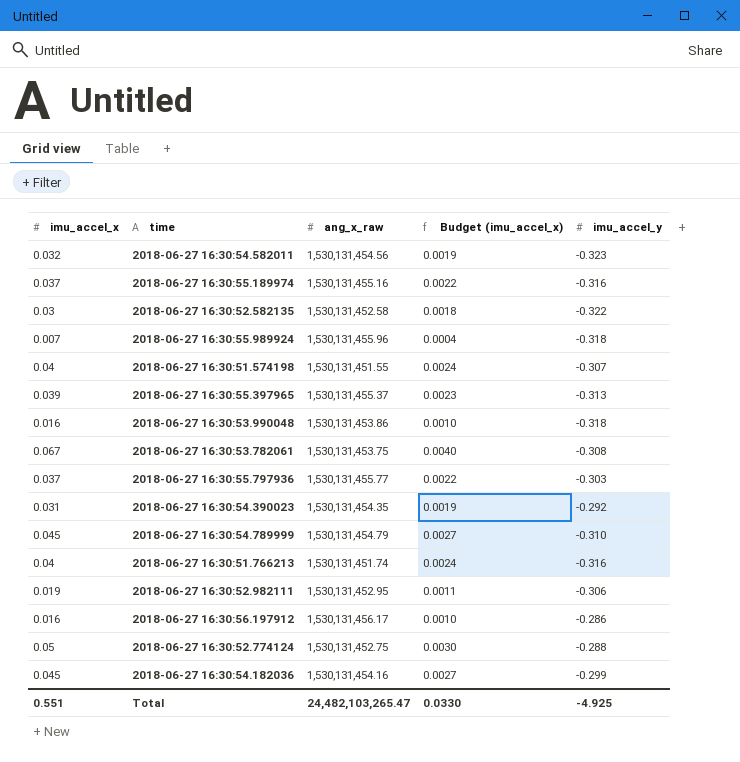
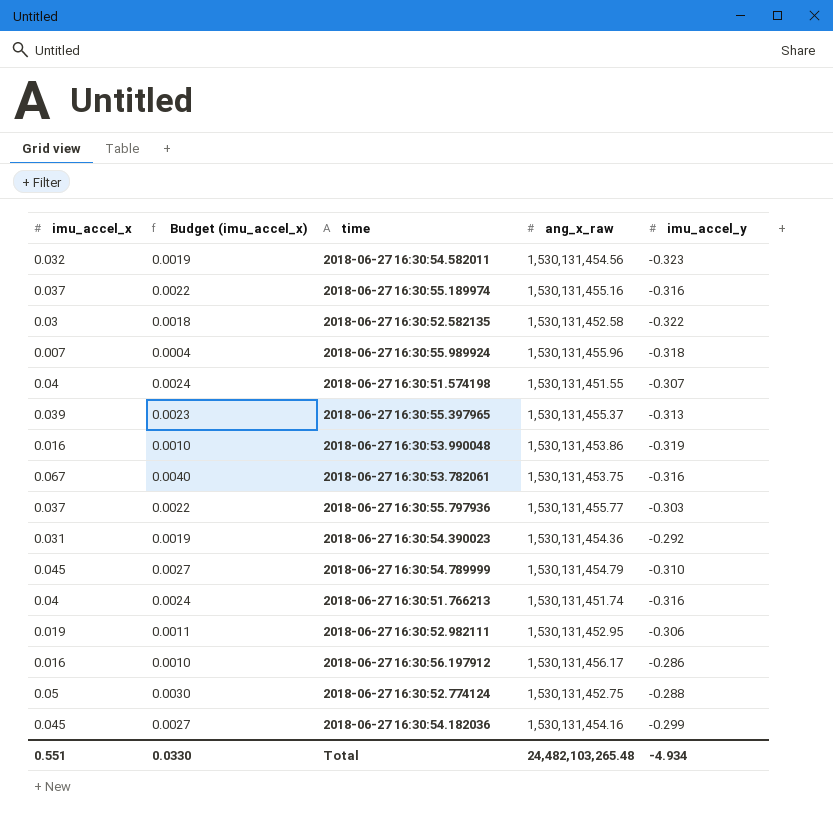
column Budget (imu_accel_x) | position: 4 -> 2
2018-06-27 16:30:53.990048 | imu_accel_y: -0.318 -> -0.319
2018-06-27 16:30:53.782061 | imu_accel_y: -0.308 -> -0.316
2018-06-27 16:30:54.390023 | ang_x_raw: 1,530,131,454.35 -> 1,530,131,454.36
Total | ang_x_raw: 24,482,103,265.47 -> 24,482,103,265.48
Total | imu_accel_y: -4.925 -> -4.934

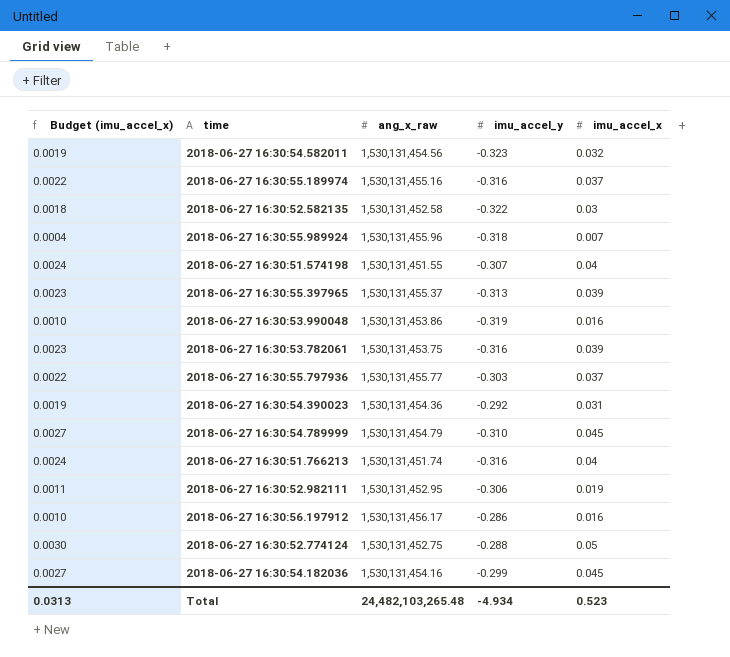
column imu_accel_x | position: 1 -> 5
2018-06-27 16:30:53.782061 | Budget (imu_accel_x): 0.0040 -> 0.0023
2018-06-27 16:30:53.782061 | imu_accel_x: 0.067 -> 0.039
Total | Budget (imu_accel_x): 0.0330 -> 0.0313
Total | imu_accel_x: 0.551 -> 0.523

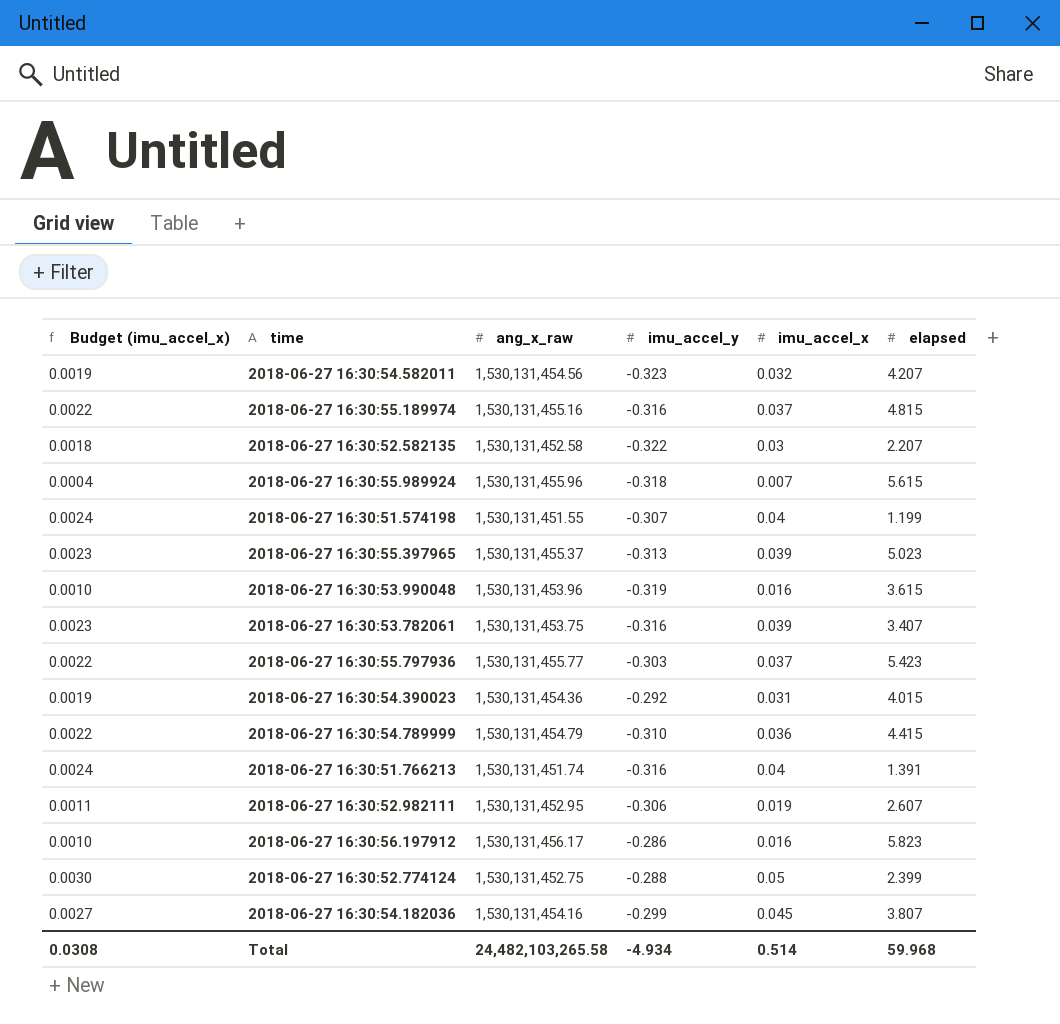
column elapsed | position: none -> 6
2018-06-27 16:30:53.990048 | ang_x_raw: 1,530,131,453.86 -> 1,530,131,453.96
2018-06-27 16:30:54.789999 | Budget (imu_accel_x): 0.0027 -> 0.0022
2018-06-27 16:30:54.789999 | imu_accel_x: 0.045 -> 0.036
Total | Budget (imu_accel_x): 0.0313 -> 0.0308
Total | ang_x_raw: 24,482,103,265.48 -> 24,482,103,265.58
Total | imu_accel_x: 0.523 -> 0.514

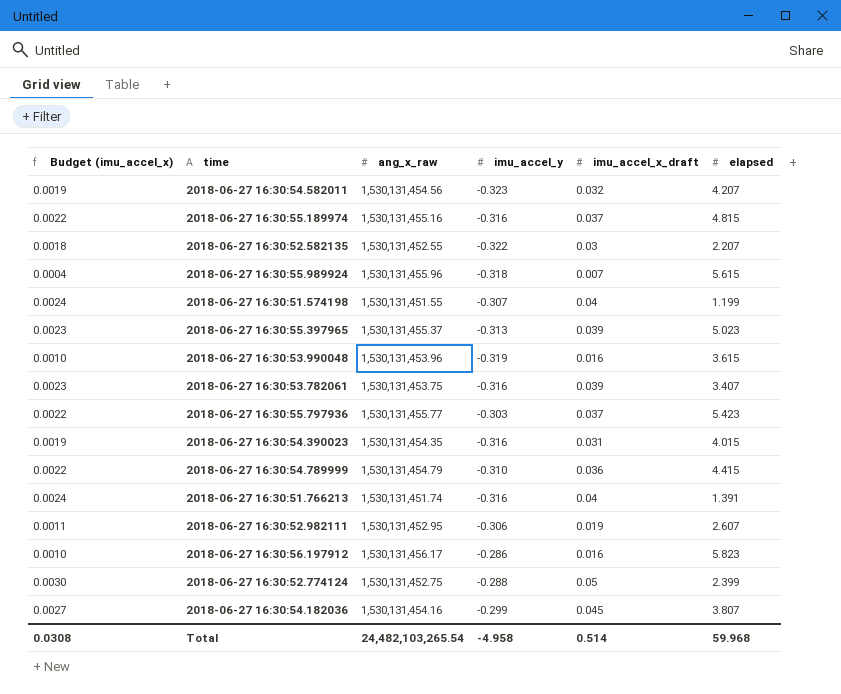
column name: imu_accel_x -> imu_accel_x_draft
2018-06-27 16:30:52.582135 | ang_x_raw: 1,530,131,452.58 -> 1,530,131,452.55
2018-06-27 16:30:54.390023 | ang_x_raw: 1,530,131,454.36 -> 1,530,131,454.35
2018-06-27 16:30:54.390023 | imu_accel_y: -0.292 -> -0.316
Total | ang_x_raw: 24,482,103,265.58 -> 24,482,103,265.54
Total | imu_accel_y: -4.934 -> -4.958

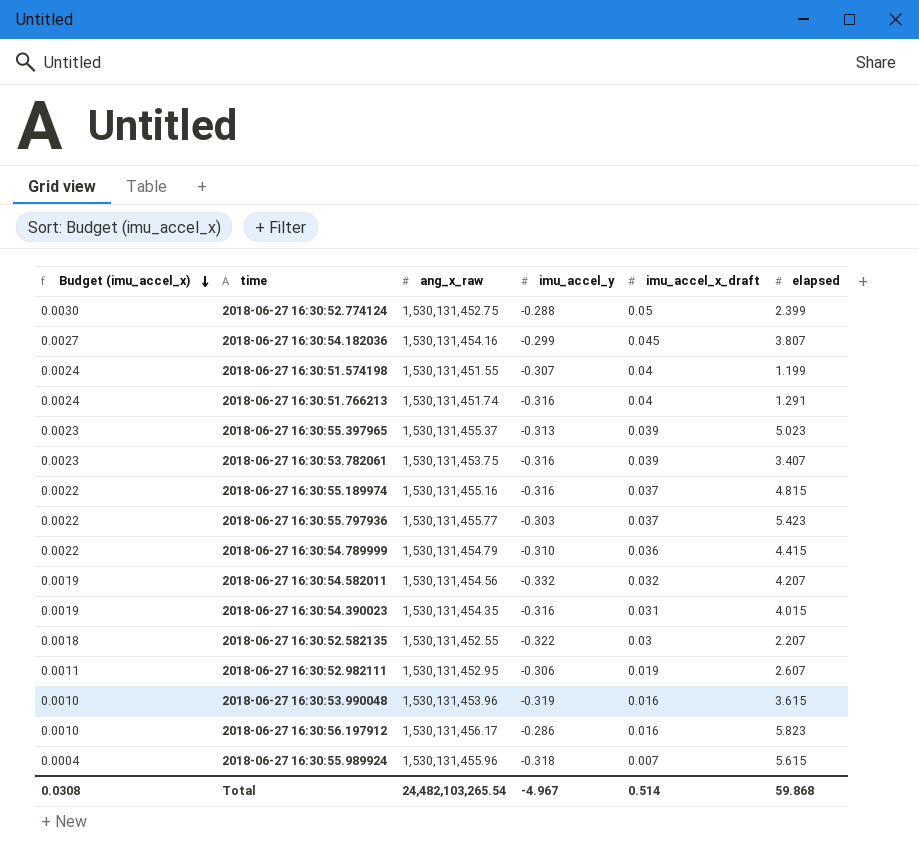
row order: none -> Budget (imu_accel_x) descending
2018-06-27 16:30:51.766213 | elapsed: 1.391 -> 1.291
2018-06-27 16:30:54.582011 | imu_accel_y: -0.323 -> -0.332
Total | imu_accel_y: -4.958 -> -4.967
Total | elapsed: 59.968 -> 59.868

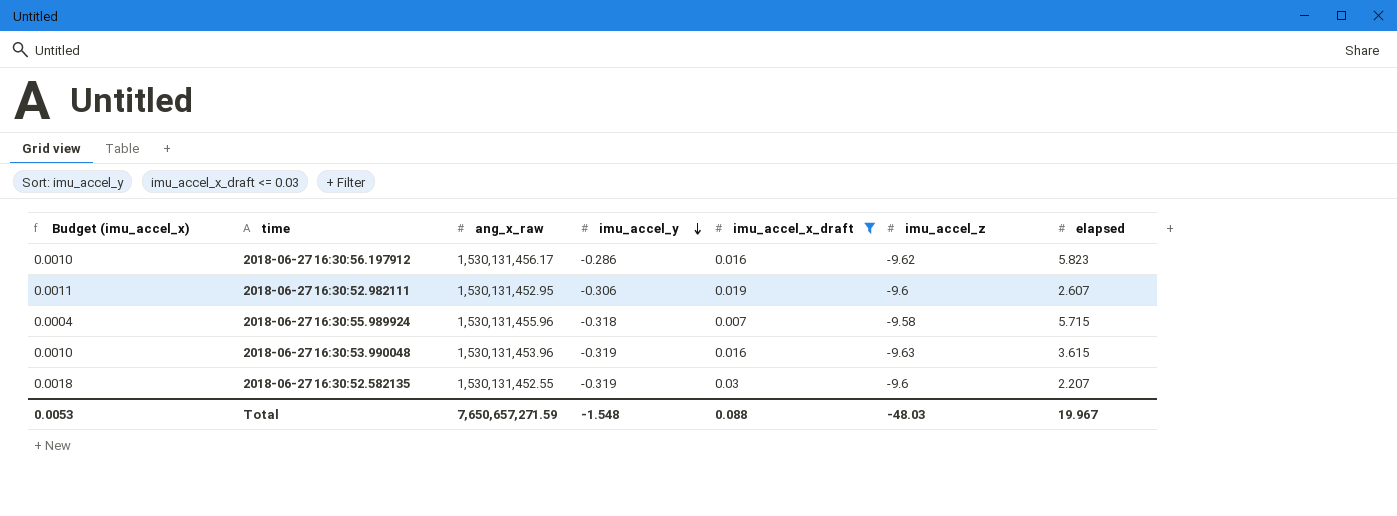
filter: none -> imu_accel_x_draft <= 0.03
row order: Budget (imu_accel_x) descending -> imu_accel_y descending
column imu_accel_z | position: none -> 6
2018-06-27 16:30:55.989924 | elapsed: 5.615 -> 5.715
2018-06-27 16:30:52.582135 | imu_accel_y: -0.322 -> -0.319
Total | Budget (imu_accel_x): 0.0308 -> 0.0053
Total | ang_x_raw: 24,482,103,265.54 -> 7,650,657,271.59
Total | imu_accel_y: -4.967 -> -1.548
Total | imu_accel_x_draft: 0.514 -> 0.088
Total | elapsed: 59.868 -> 19.967

